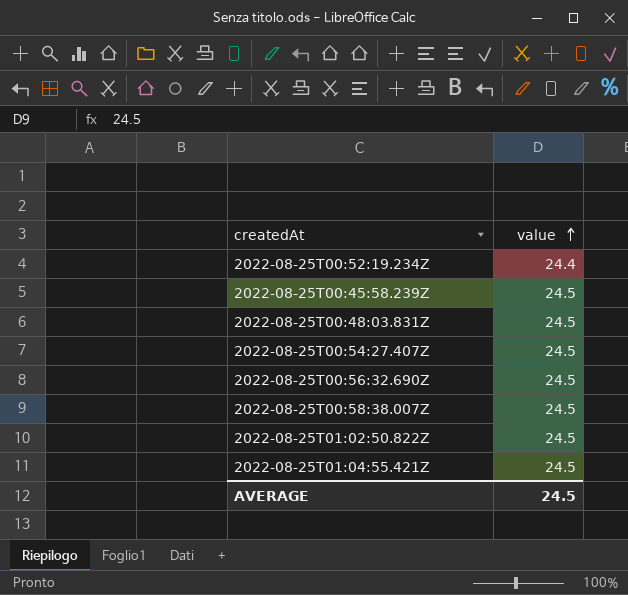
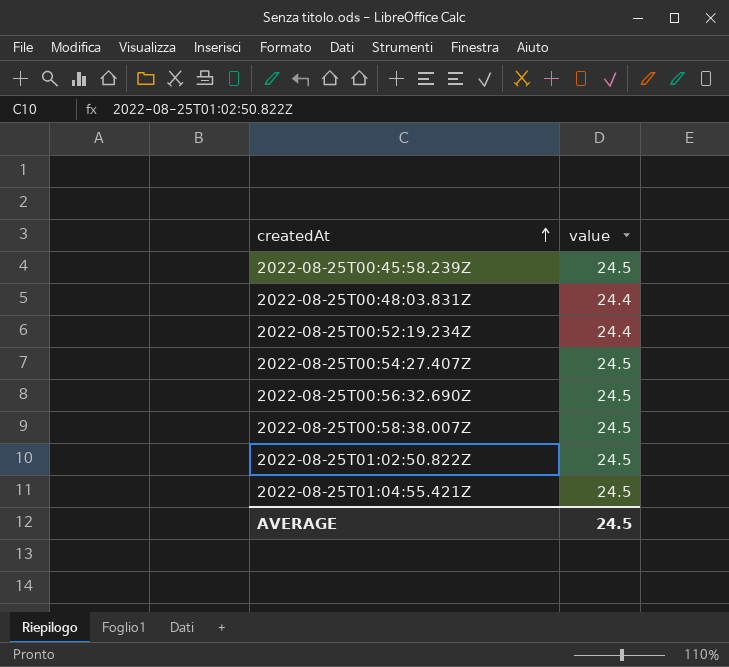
row order: value ascending -> createdAt ascending
2022-08-25T00:48:03.831Z | value: 24.5 -> 24.4

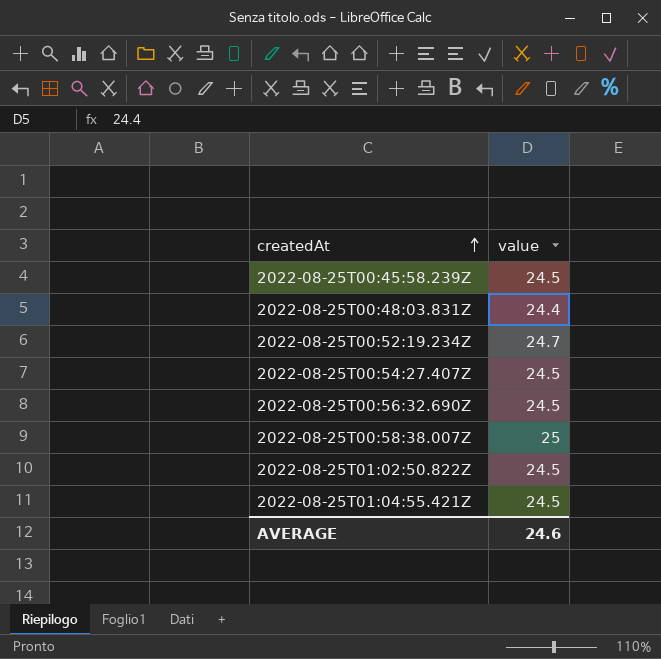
2022-08-25T00:52:19.234Z | value: 24.4 -> 24.7
2022-08-25T00:58:38.007Z | value: 24.5 -> 25
AVERAGE | value: 24.5 -> 24.6

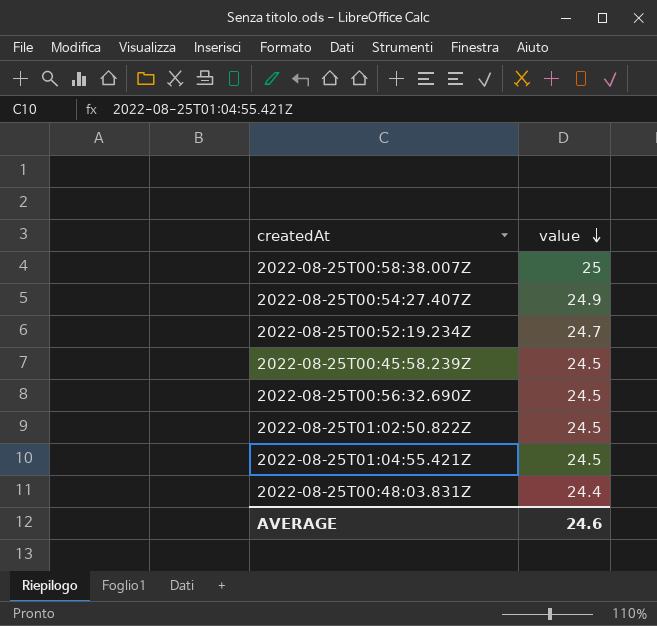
row order: createdAt ascending -> value descending
2022-08-25T00:54:27.407Z | value: 24.5 -> 24.9

